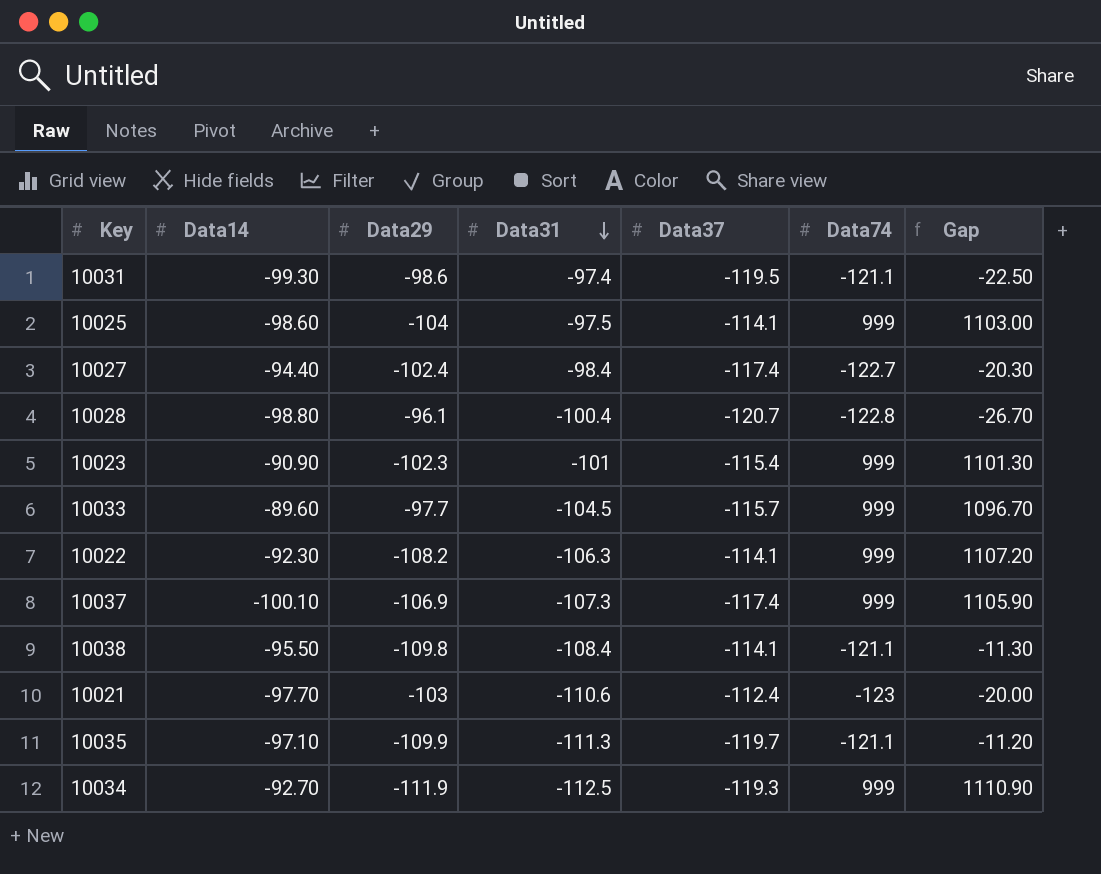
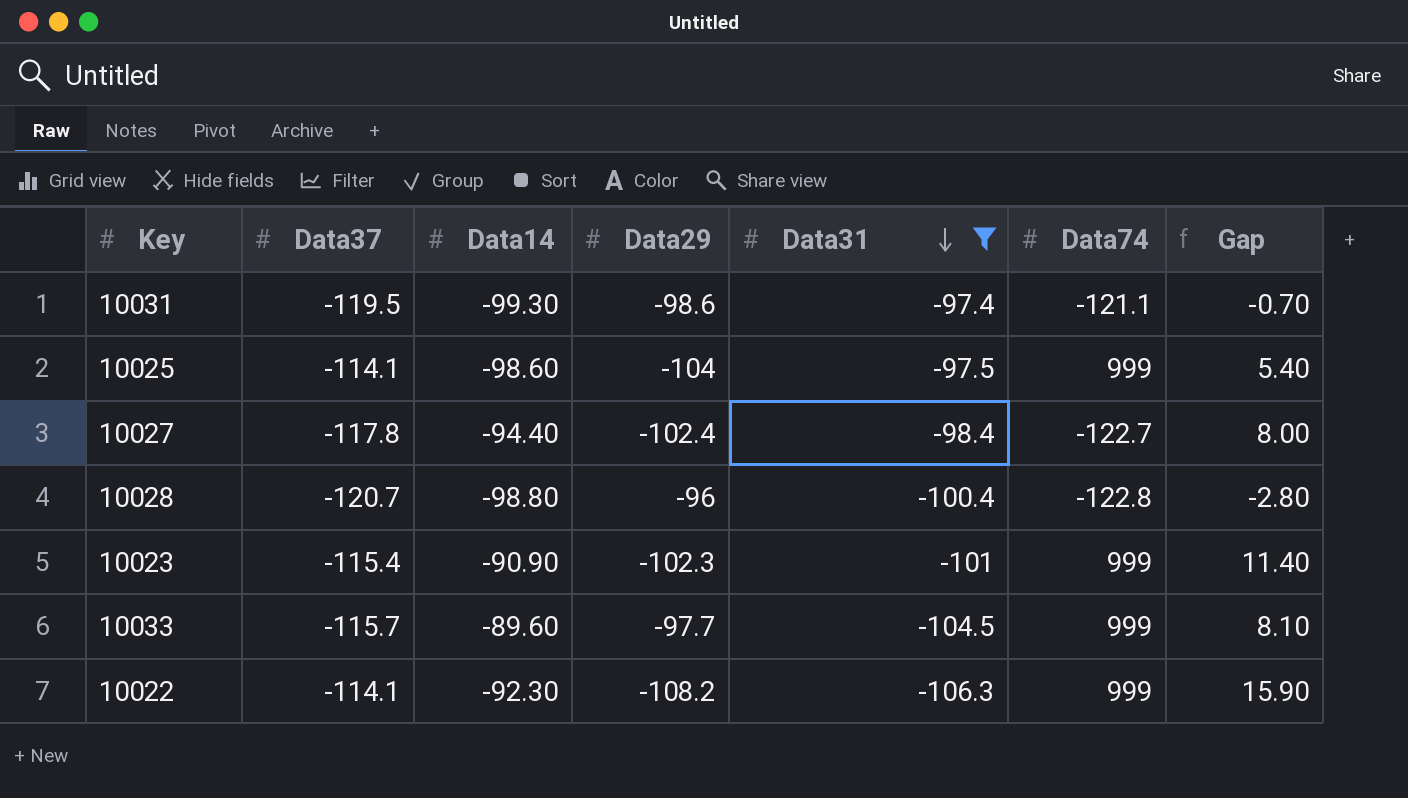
filter: none -> Data31 >= -106.3
column Data37 | position: 5 -> 2
column Gap | formula: [Data74] - [Data29] -> [Data14] - [Data29]
10027 | Data37: -117.4 -> -117.8
10028 | Data29: -96.1 -> -96

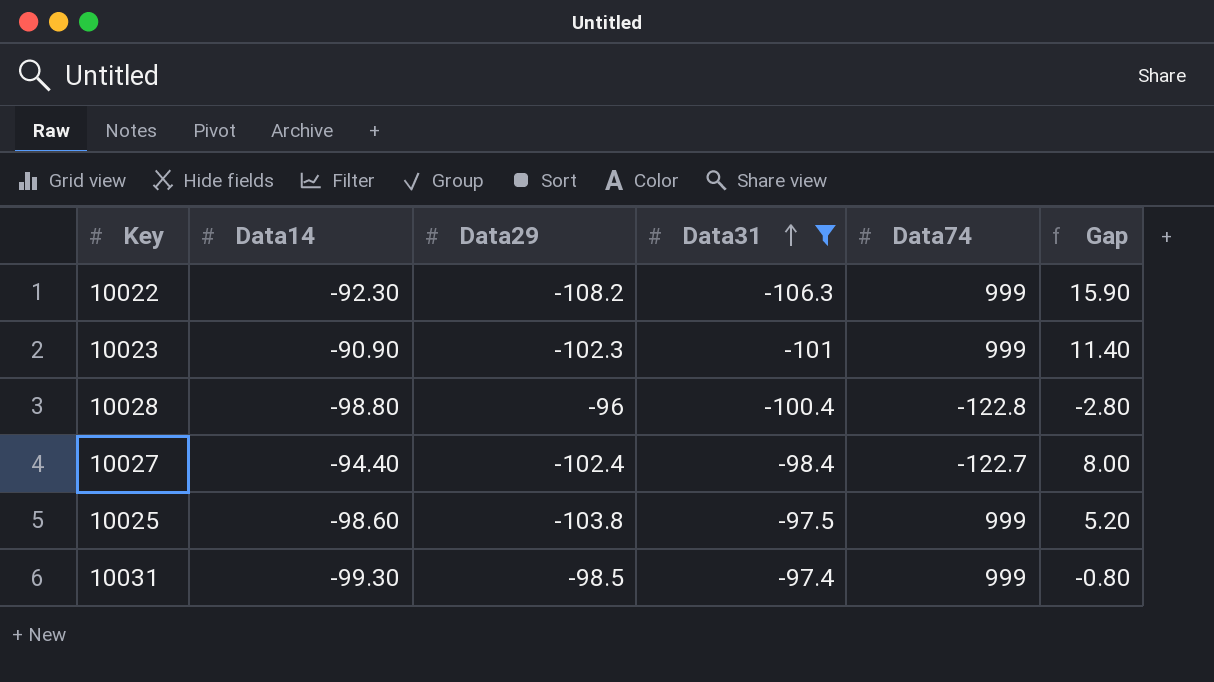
row order: Data31 descending -> Data31 ascending
column Data37 | position: 2 -> none
row 10033: -115.7 | -89.60 | -97.7 | -104.5 | 999 | 8.10 -> none
10025 | Data29: -104 -> -103.8
10025 | Gap: 5.40 -> 5.20
10031 | Data29: -98.6 -> -98.5
10031 | Data74: -121.1 -> 999
10031 | Gap: -0.70 -> -0.80

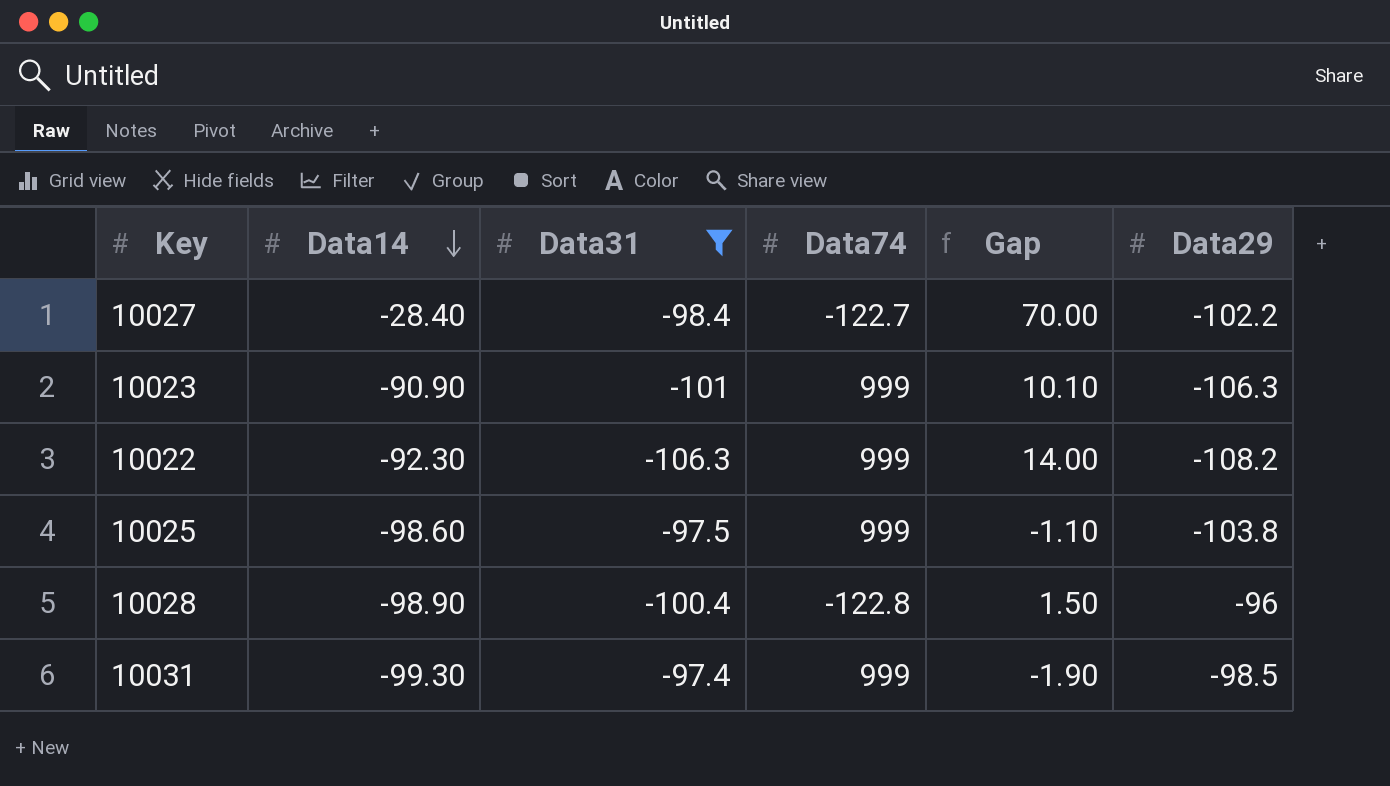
row order: Data31 ascending -> Data14 descending
column Gap | formula: [Data14] - [Data29] -> [Data14] - [Data31]
column Data29 | position: 3 -> 6
10027 | Data14: -94.40 -> -28.40
10027 | Data29: -102.4 -> -102.2
10023 | Data29: -102.3 -> -106.3
10028 | Data14: -98.80 -> -98.90

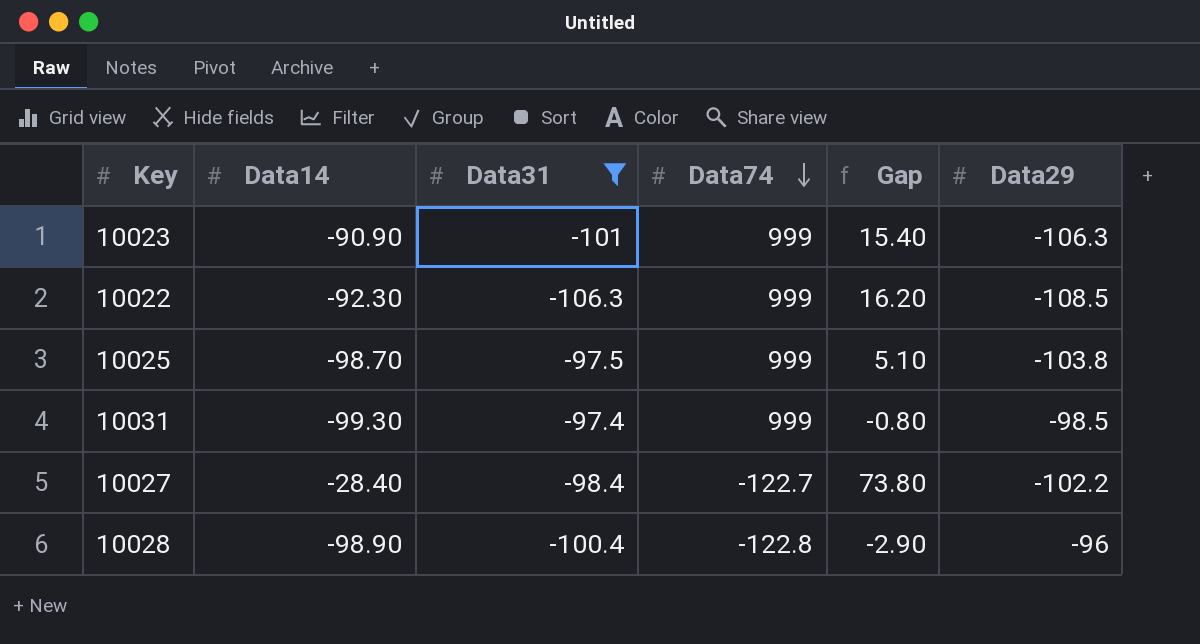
row order: Data14 descending -> Data74 descending
column Gap | formula: [Data14] - [Data31] -> [Data14] - [Data29]
10022 | Data29: -108.2 -> -108.5
10025 | Data14: -98.60 -> -98.70

